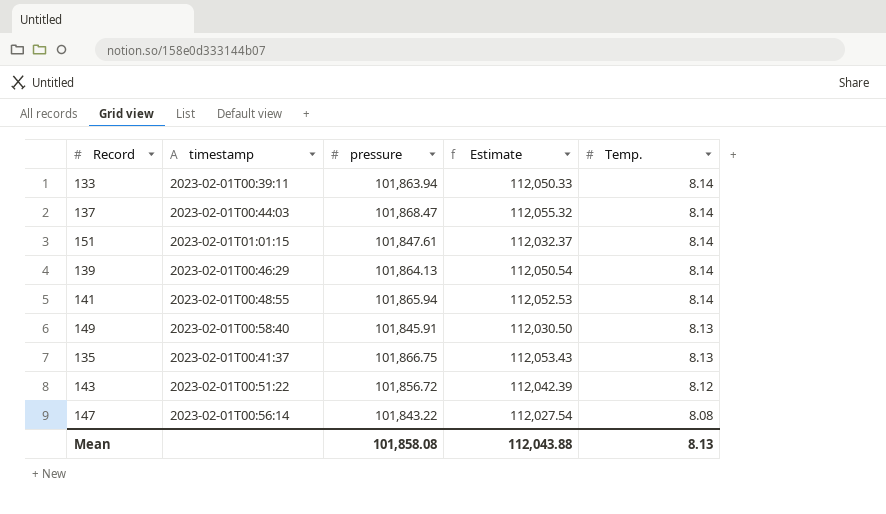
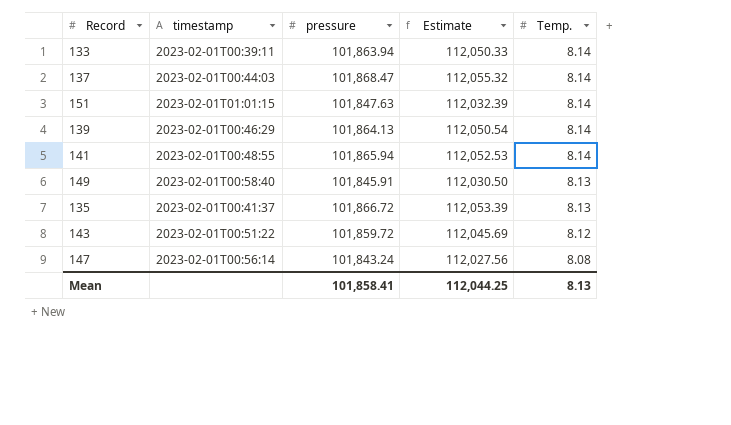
151 | pressure: 101,847.61 -> 101,847.63
151 | Estimate: 112,032.37 -> 112,032.39
135 | pressure: 101,866.75 -> 101,866.72
135 | Estimate: 112,053.43 -> 112,053.39
143 | pressure: 101,856.72 -> 101,859.72
143 | Estimate: 112,042.39 -> 112,045.69
147 | pressure: 101,843.22 -> 101,843.24
147 | Estimate: 112,027.54 -> 112,027.56
Mean | pressure: 101,858.08 -> 101,858.41
Mean | Estimate: 112,043.88 -> 112,044.25

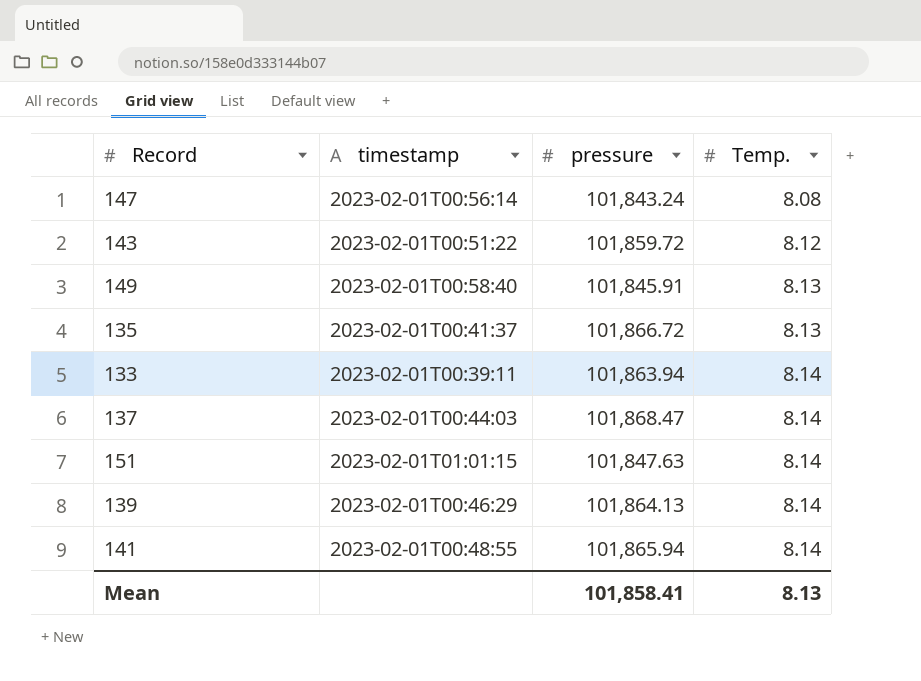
row order: Temp. descending -> Temp. ascending
column Estimate | formula: [pressure] * 1.1 -> none

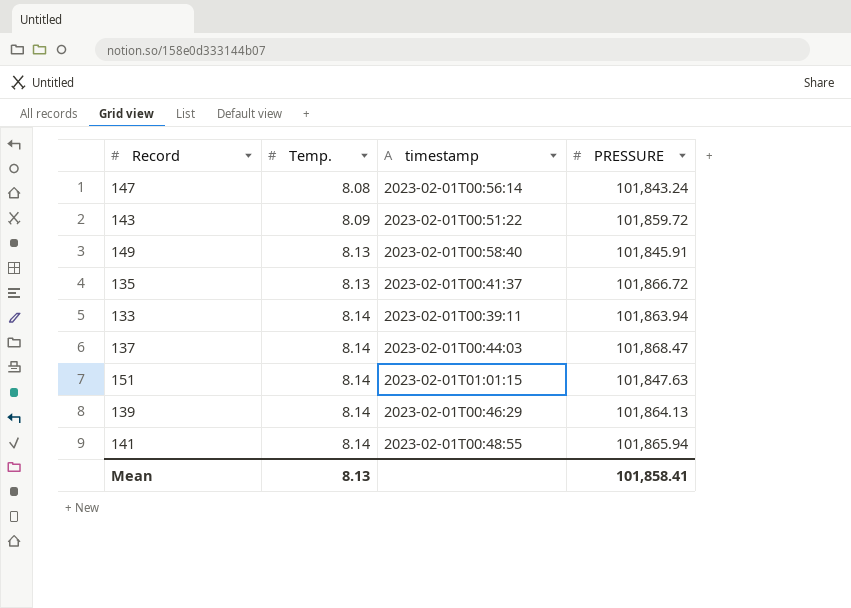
column Temp. | position: 4 -> 2
column name: pressure -> PRESSURE
143 | Temp.: 8.12 -> 8.09

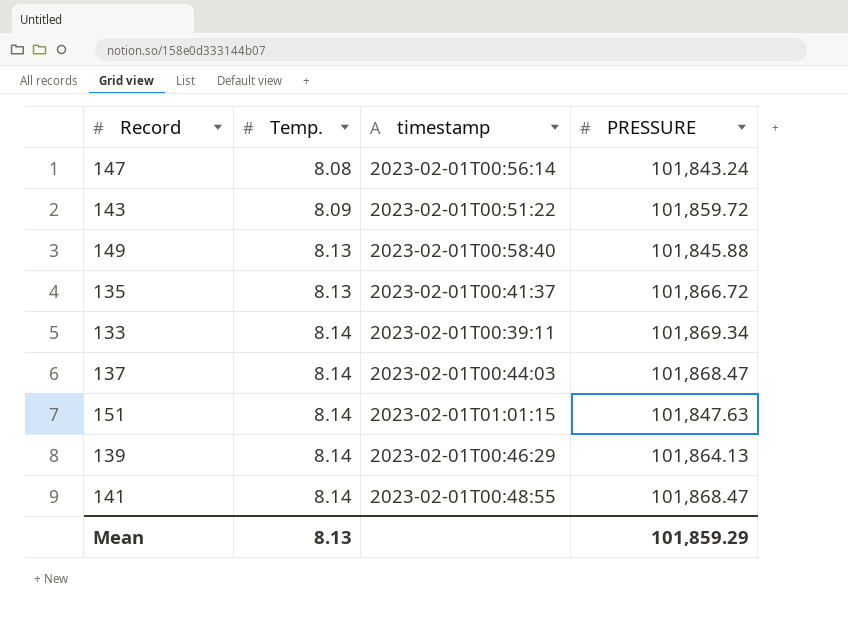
149 | PRESSURE: 101,845.91 -> 101,845.88
133 | PRESSURE: 101,863.94 -> 101,869.34
141 | PRESSURE: 101,865.94 -> 101,868.47
Mean | PRESSURE: 101,858.41 -> 101,859.29

